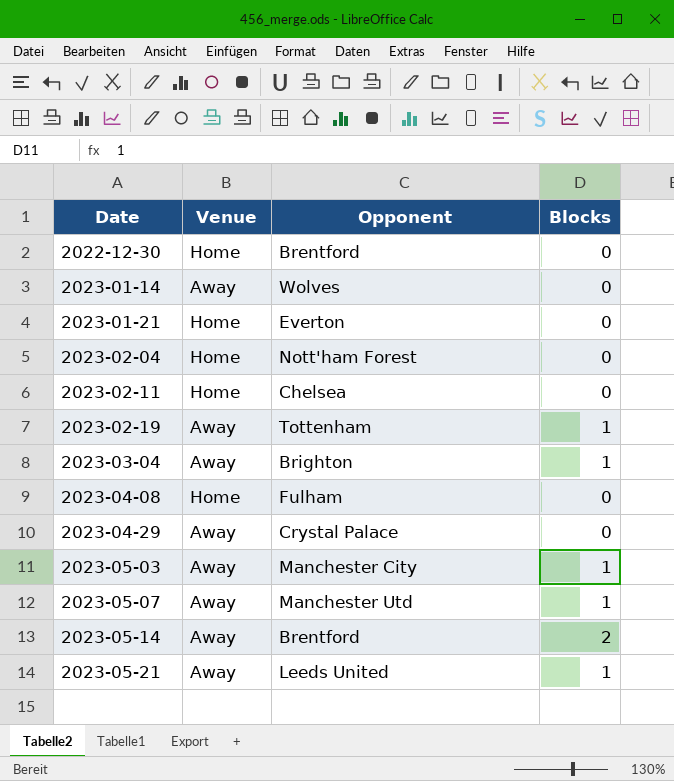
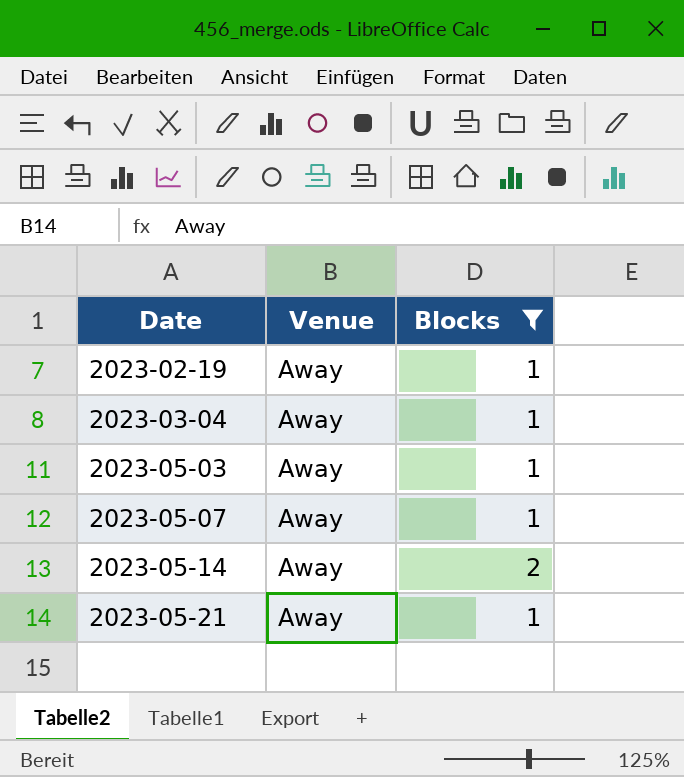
filter: none -> Blocks != 0
column Opponent | position: 3 -> none

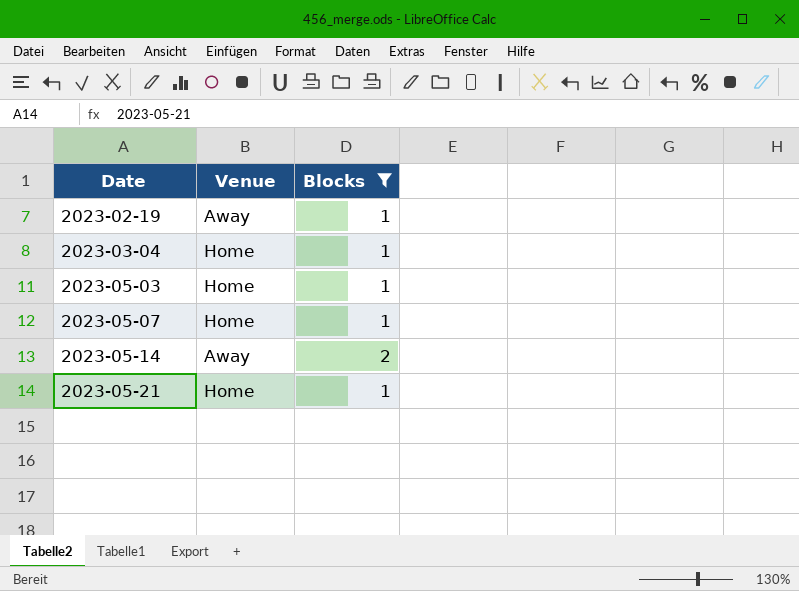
2023-03-04 | Venue: Away -> Home
2023-05-03 | Venue: Away -> Home
2023-05-07 | Venue: Away -> Home
2023-05-21 | Venue: Away -> Home

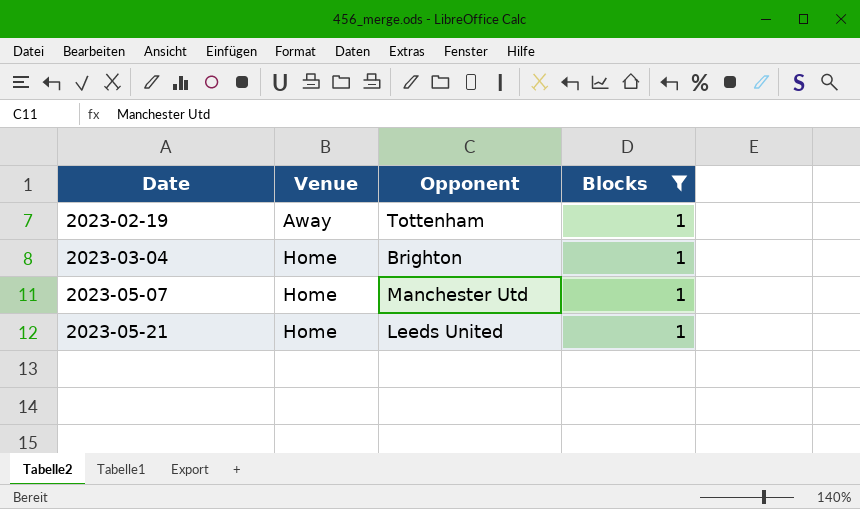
column Opponent | position: none -> 3
row 2023-05-03: Home | 1 -> none
row 2023-05-14: Away | 2 -> none

